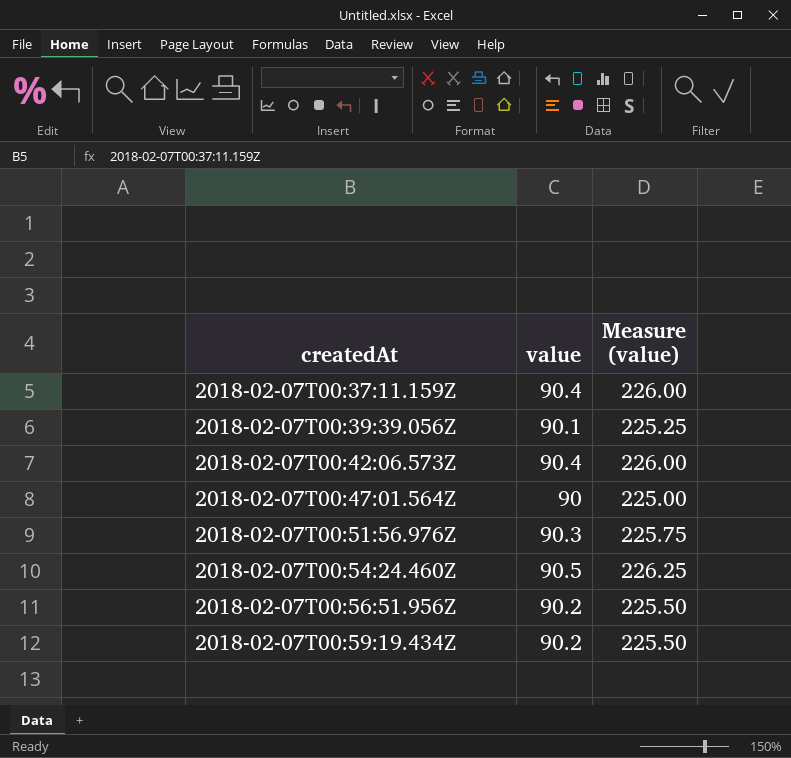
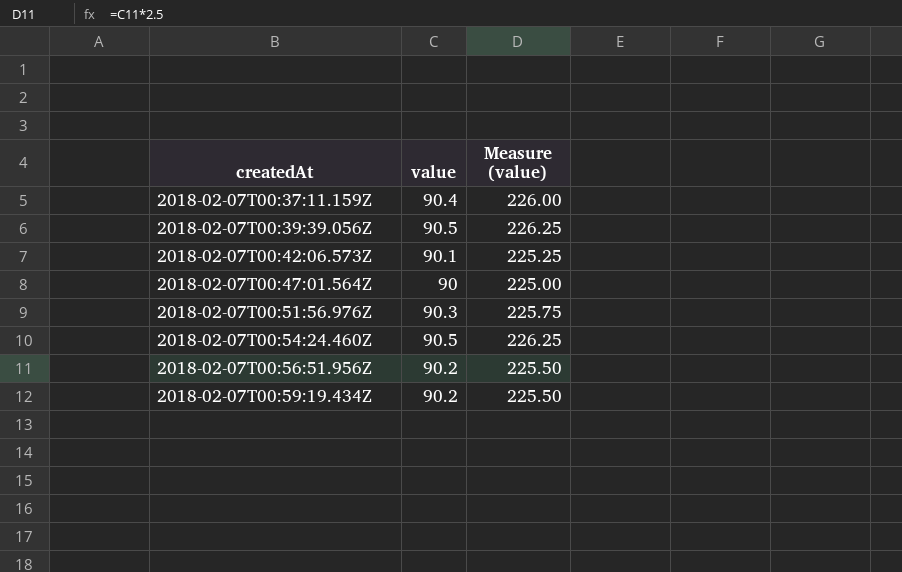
2018-02-07T00:39:39.056Z | value: 90.1 -> 90.5
2018-02-07T00:39:39.056Z | Measure (value): 225.25 -> 226.25
2018-02-07T00:42:06.573Z | value: 90.4 -> 90.1
2018-02-07T00:42:06.573Z | Measure (value): 226.00 -> 225.25

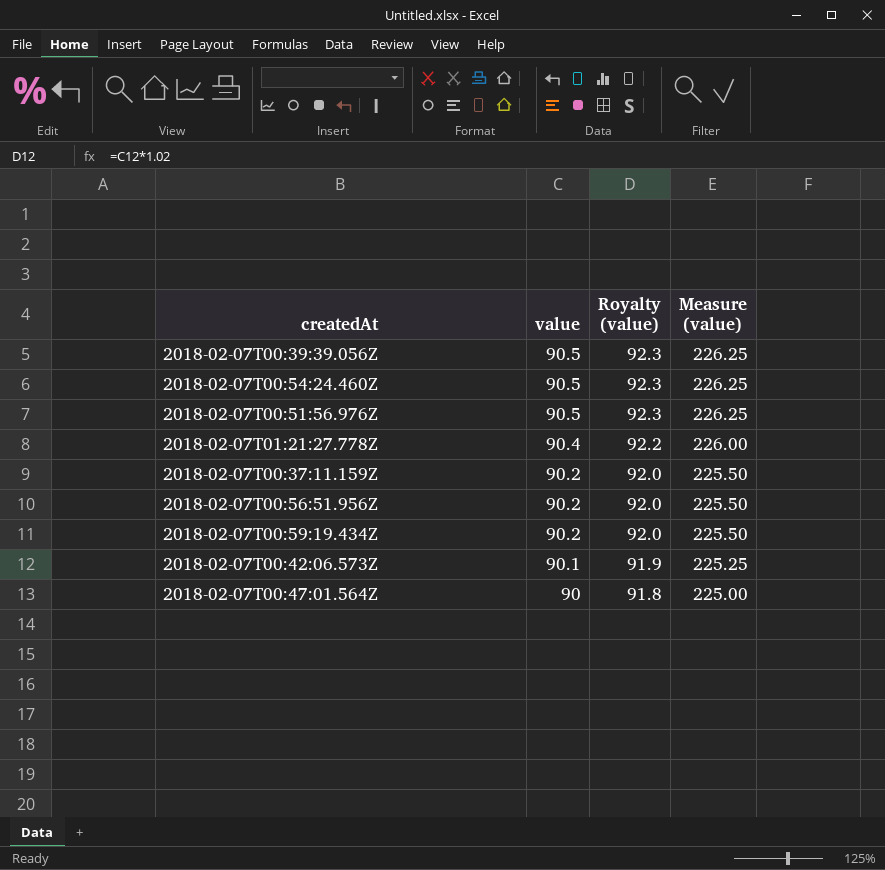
row order: createdAt ascending -> value descending
column Royalty (value) | formula: none -> [value] * 1.02
2018-02-07T00:51:56.976Z | value: 90.3 -> 90.5
2018-02-07T00:51:56.976Z | Measure (value): 225.75 -> 226.25
row 2018-02-07T01:21:27.778Z: none -> 90.4 | 92.2 | 226.00
2018-02-07T00:37:11.159Z | value: 90.4 -> 90.2
2018-02-07T00:37:11.159Z | Measure (value): 226.00 -> 225.50

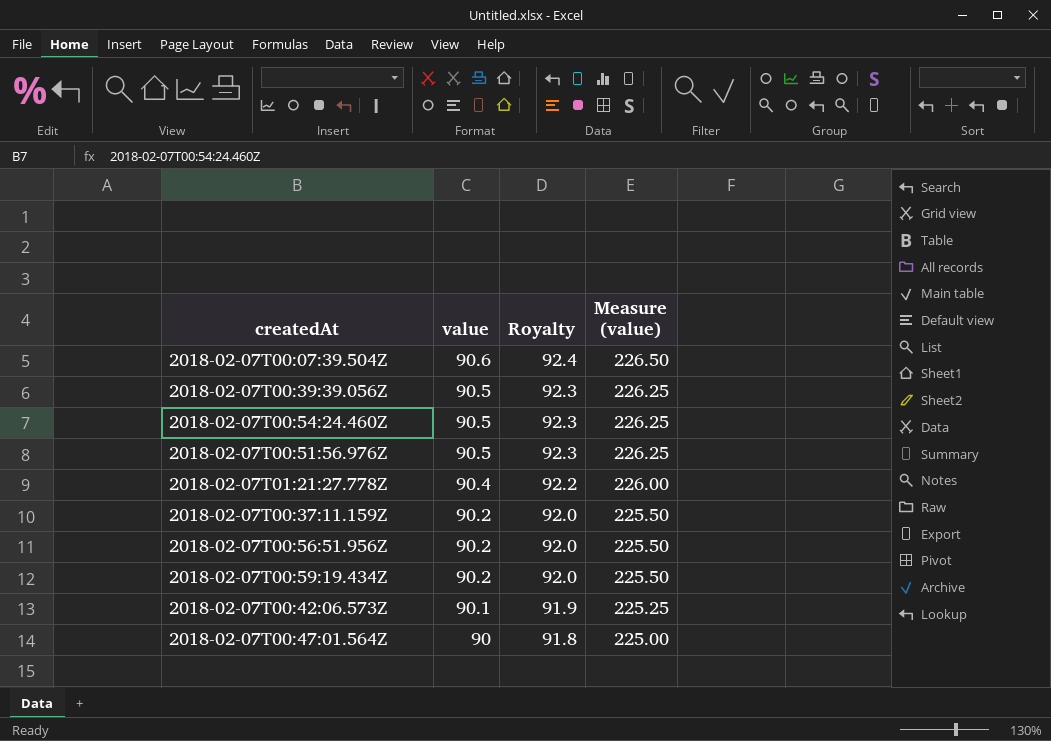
column name: Royalty (value) -> Royalty
row 2018-02-07T00:07:39.504Z: none -> 90.6 | 92.4 | 226.50

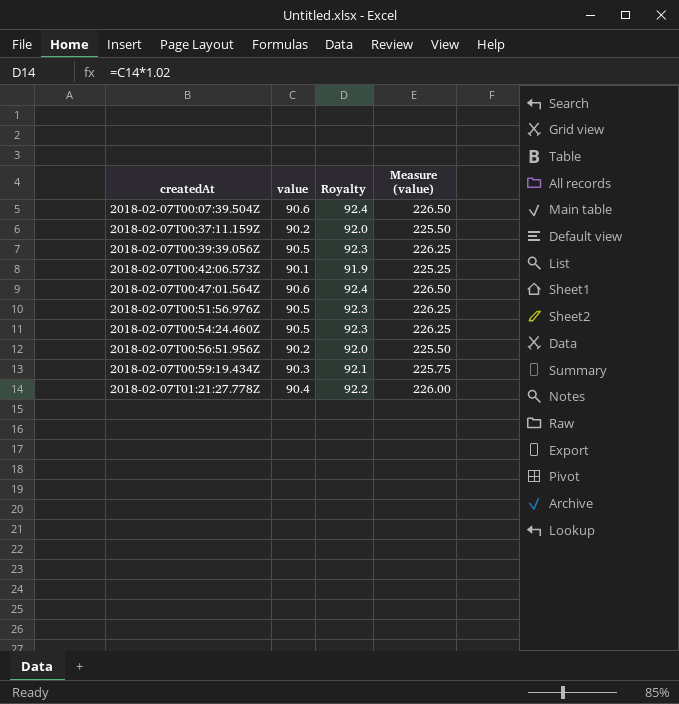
row order: value descending -> createdAt ascending
2018-02-07T00:47:01.564Z | value: 90 -> 90.6
2018-02-07T00:47:01.564Z | Royalty: 91.8 -> 92.4
2018-02-07T00:47:01.564Z | Measure (value): 225.00 -> 226.50
2018-02-07T00:59:19.434Z | value: 90.2 -> 90.3
2018-02-07T00:59:19.434Z | Royalty: 92.0 -> 92.1
2018-02-07T00:59:19.434Z | Measure (value): 225.50 -> 225.75

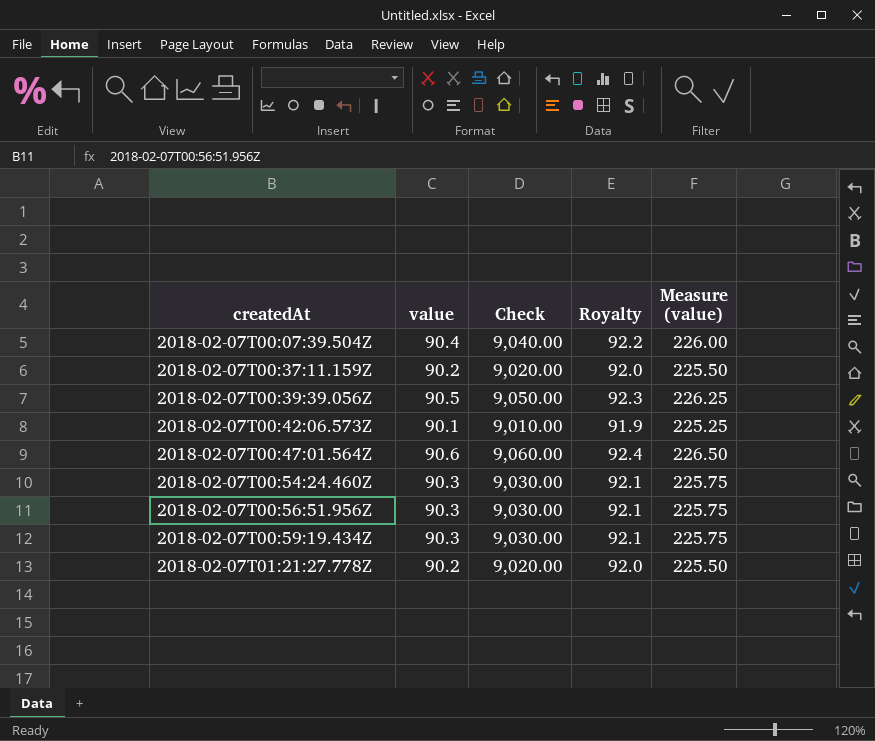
column Check | formula: none -> [value] * 100
row 2018-02-07T00:51:56.976Z: 90.5 | 92.3 | 226.25 -> none
2018-02-07T00:07:39.504Z | value: 90.6 -> 90.4
2018-02-07T00:07:39.504Z | Royalty: 92.4 -> 92.2
2018-02-07T00:07:39.504Z | Measure (value): 226.50 -> 226.00
2018-02-07T00:54:24.460Z | value: 90.5 -> 90.3
2018-02-07T00:54:24.460Z | Royalty: 92.3 -> 92.1
2018-02-07T00:54:24.460Z | Measure (value): 226.25 -> 225.75
2018-02-07T00:56:51.956Z | value: 90.2 -> 90.3
2018-02-07T00:56:51.956Z | Royalty: 92.0 -> 92.1
2018-02-07T00:56:51.956Z | Measure (value): 225.50 -> 225.75
2018-02-07T01:21:27.778Z | value: 90.4 -> 90.2
2018-02-07T01:21:27.778Z | Royalty: 92.2 -> 92.0
2018-02-07T01:21:27.778Z | Measure (value): 226.00 -> 225.50

